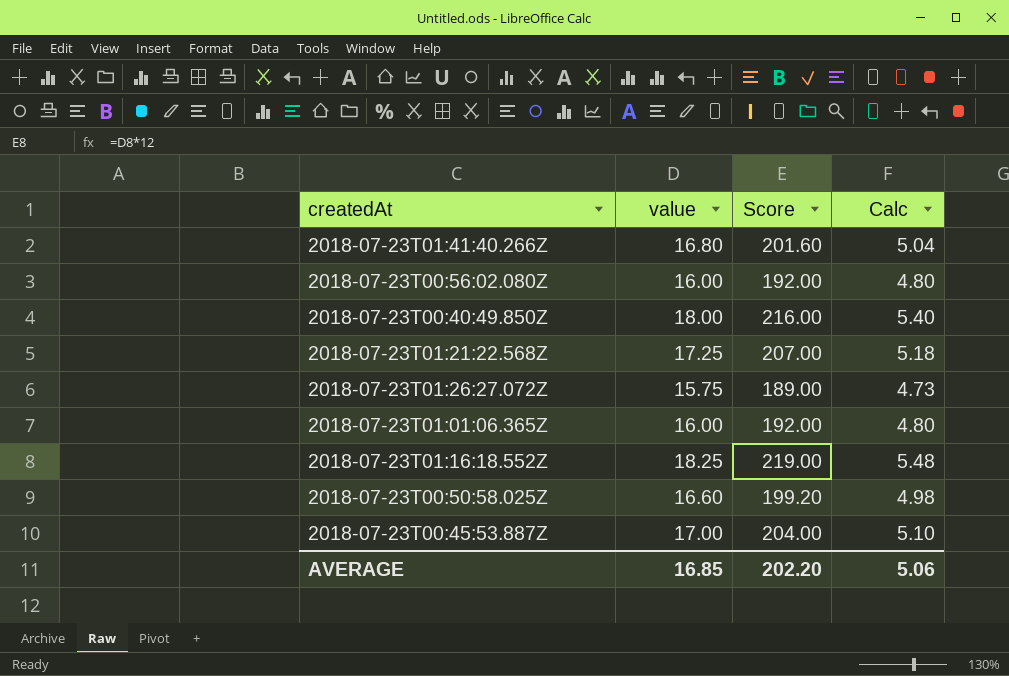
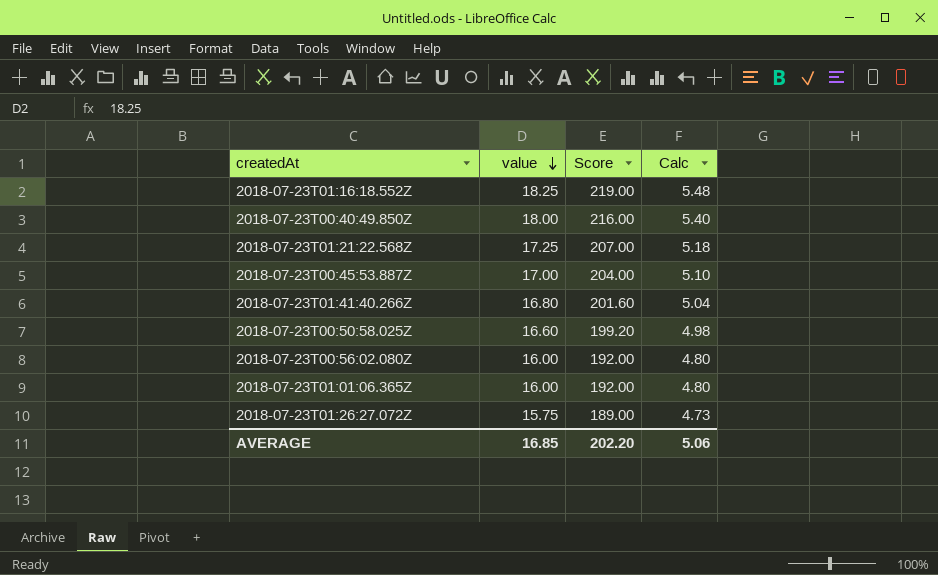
row order: none -> value descending

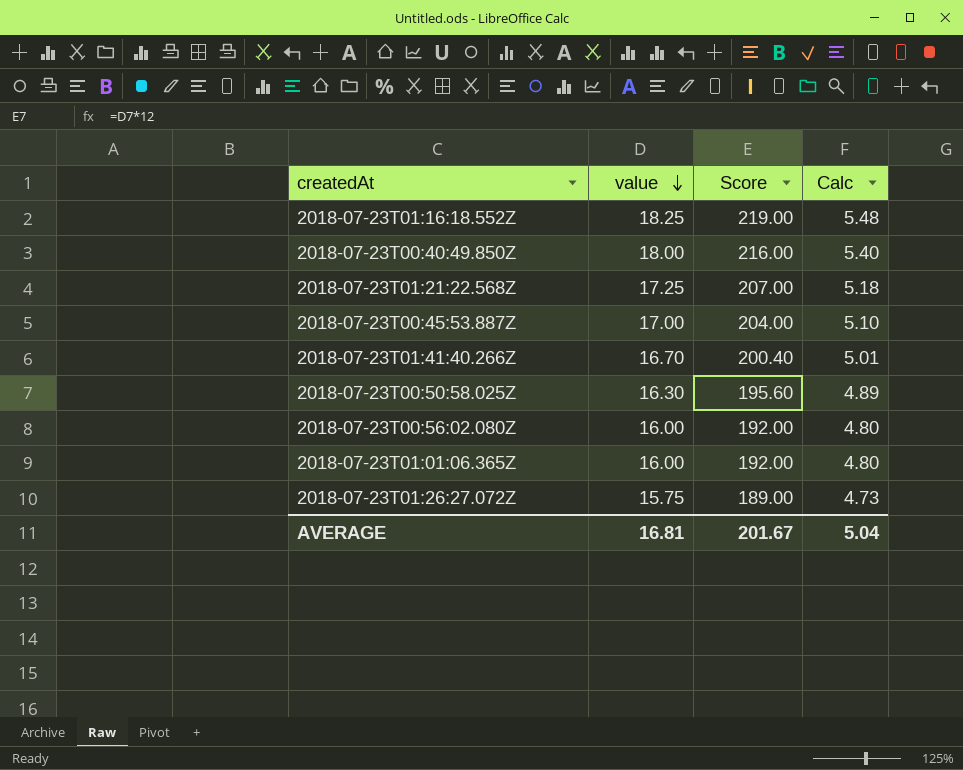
2018-07-23T01:41:40.266Z | value: 16.80 -> 16.70
2018-07-23T01:41:40.266Z | Score: 201.60 -> 200.40
2018-07-23T01:41:40.266Z | Calc: 5.04 -> 5.01
2018-07-23T00:50:58.025Z | value: 16.60 -> 16.30
2018-07-23T00:50:58.025Z | Score: 199.20 -> 195.60
2018-07-23T00:50:58.025Z | Calc: 4.98 -> 4.89
AVERAGE | value: 16.85 -> 16.81
AVERAGE | Score: 202.20 -> 201.67
AVERAGE | Calc: 5.06 -> 5.04

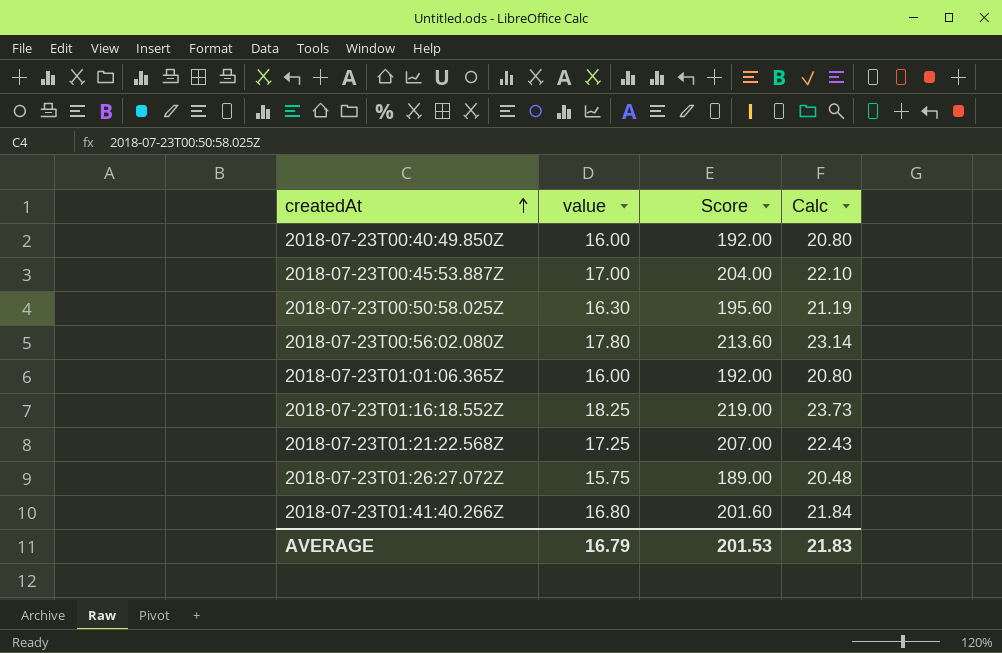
row order: value descending -> createdAt ascending
column Calc | formula: [value] * 0.3 -> [value] * 1.3
2018-07-23T00:40:49.850Z | value: 18.00 -> 16.00
2018-07-23T00:40:49.850Z | Score: 216.00 -> 192.00
2018-07-23T00:56:02.080Z | value: 16.00 -> 17.80
2018-07-23T00:56:02.080Z | Score: 192.00 -> 213.60
2018-07-23T01:41:40.266Z | value: 16.70 -> 16.80
2018-07-23T01:41:40.266Z | Score: 200.40 -> 201.60
AVERAGE | value: 16.81 -> 16.79
AVERAGE | Score: 201.67 -> 201.53
AVERAGE | Calc: 5.04 -> 21.83

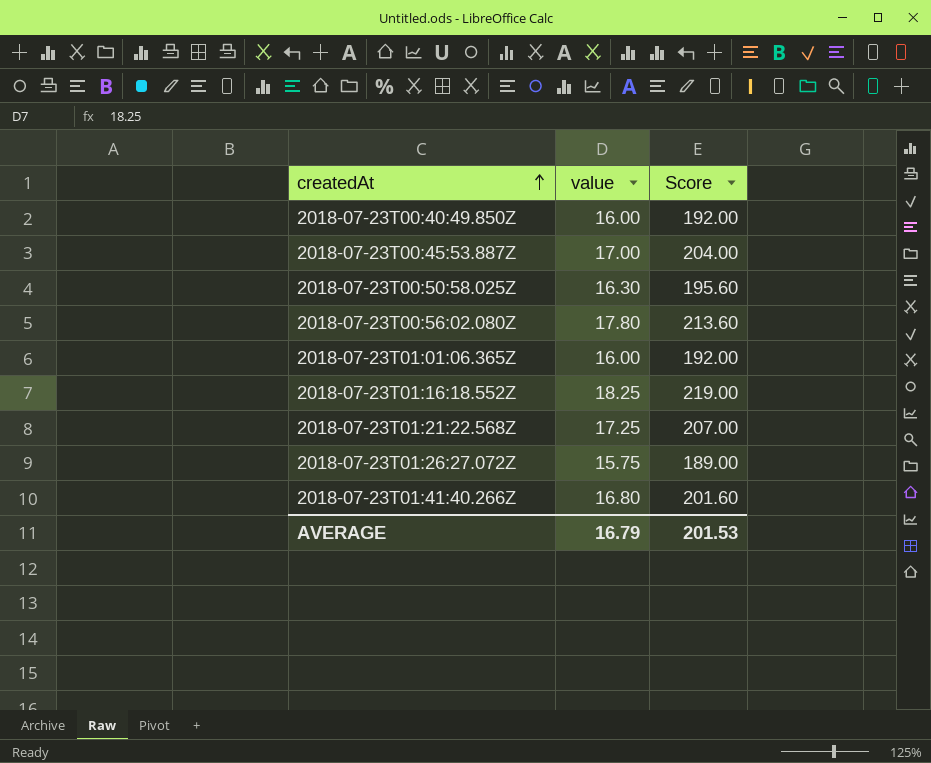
column Calc | formula: [value] * 1.3 -> none

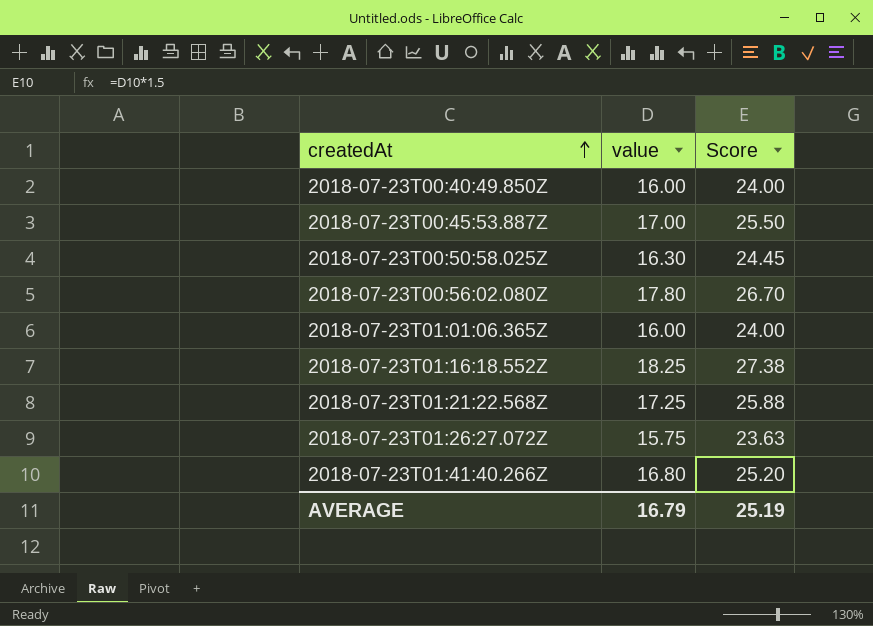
column Score | formula: [value] * 12 -> [value] * 1.5
AVERAGE | Score: 201.53 -> 25.19

